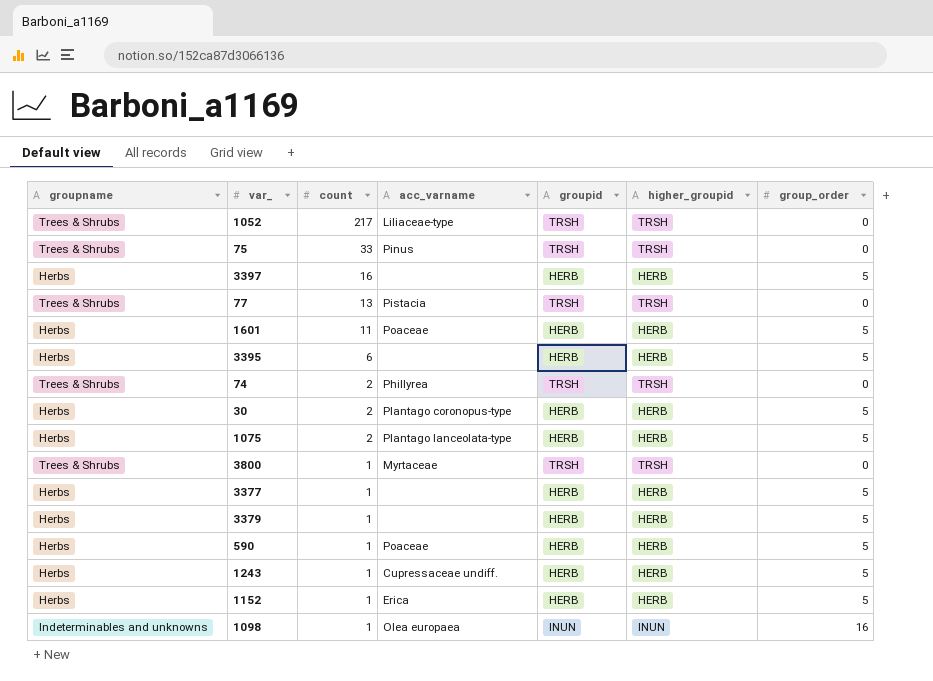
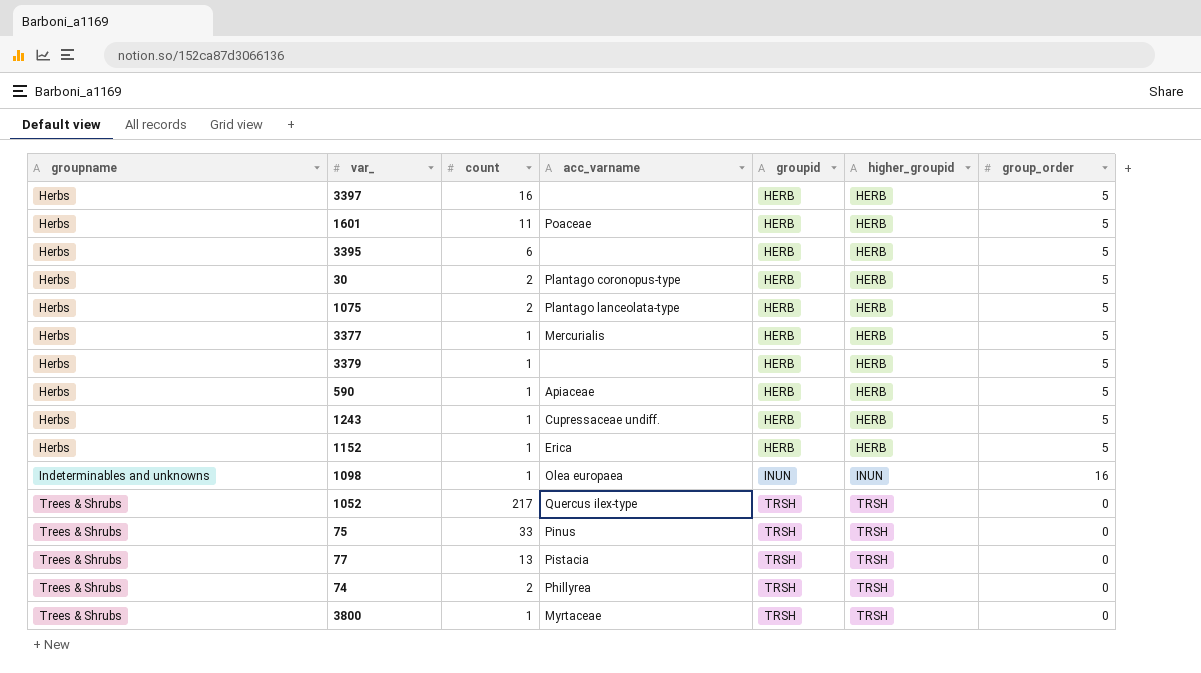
row order: count descending -> groupname ascending
3377 | acc_varname: none -> Mercurialis
590 | acc_varname: Poaceae -> Apiaceae
1052 | acc_varname: Liliaceae-type -> Quercus ilex-type

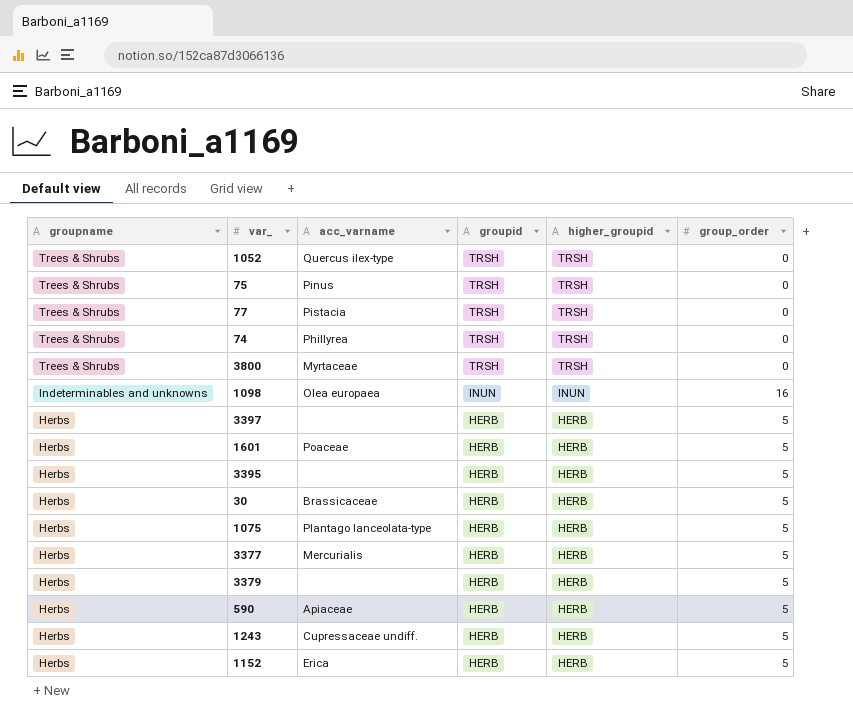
row order: groupname ascending -> groupname descending
column count | position: 3 -> none
30 | acc_varname: Plantago coronopus-type -> Brassicaceae

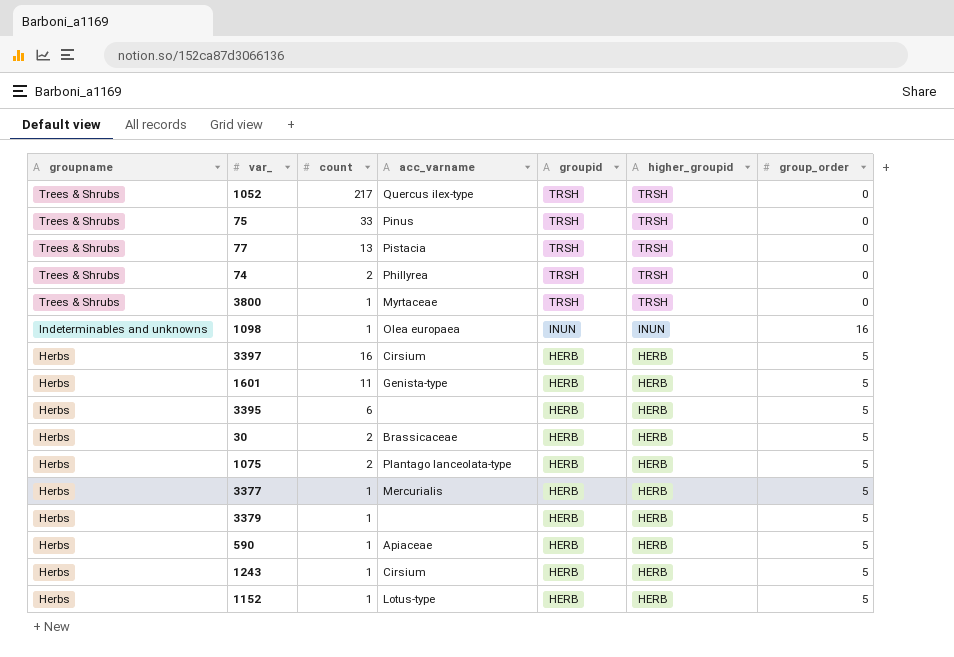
column count | position: none -> 3
3397 | acc_varname: none -> Cirsium
1601 | acc_varname: Poaceae -> Genista-type
1243 | acc_varname: Cupressaceae undiff. -> Cirsium
1152 | acc_varname: Erica -> Lotus-type

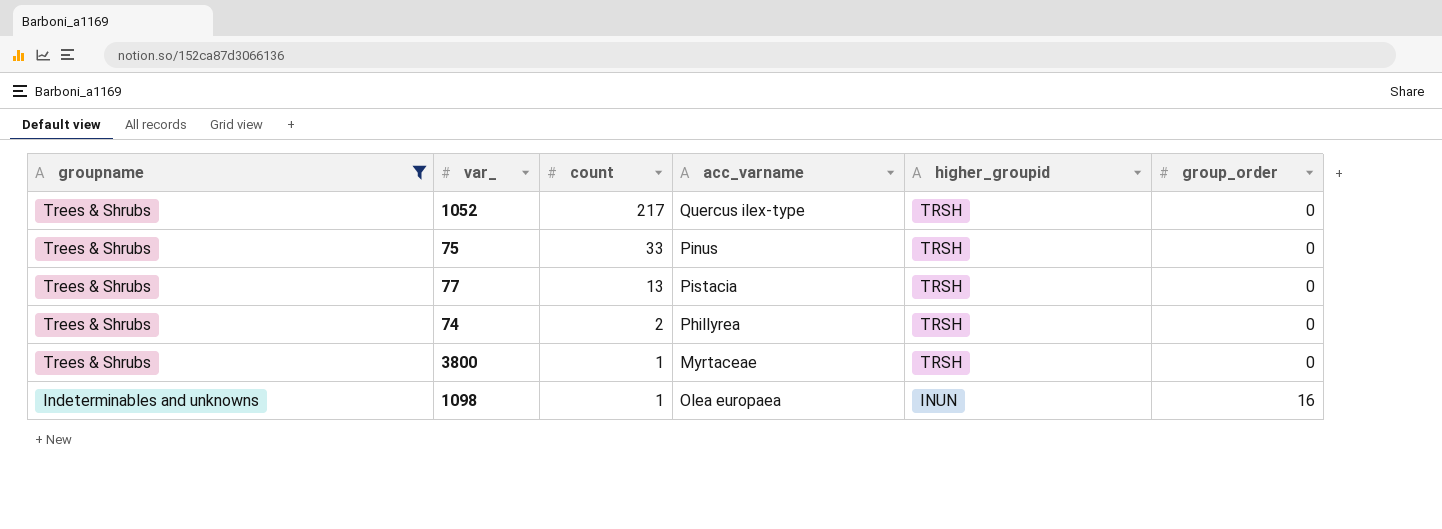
filter: none -> groupname != Herbs
column groupid | position: 5 -> none

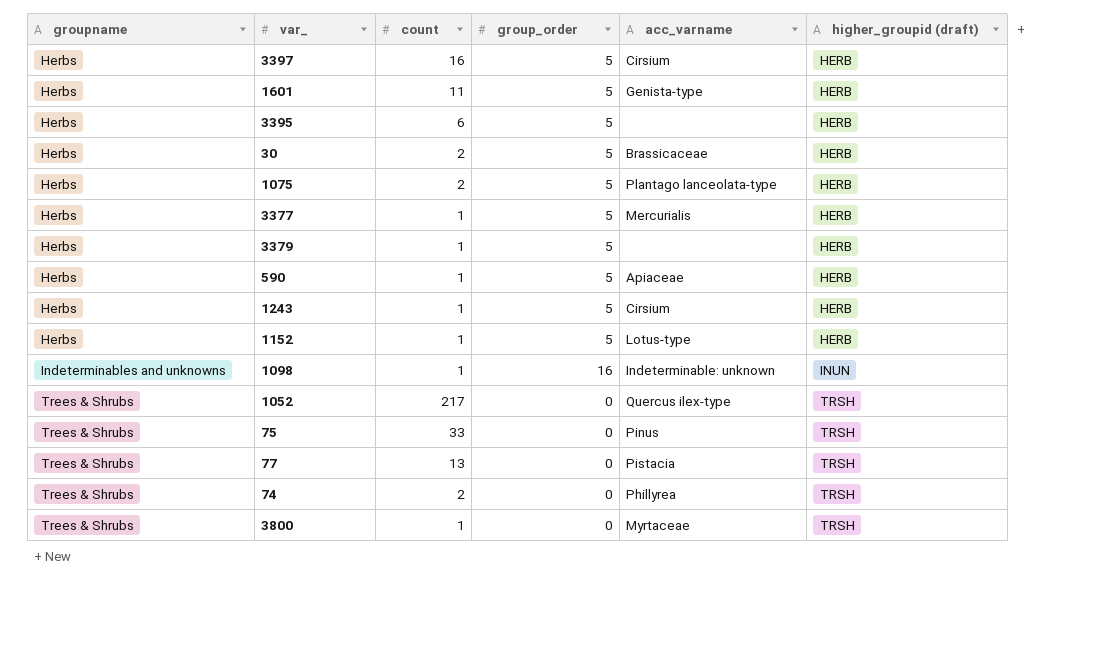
filter: groupname != Herbs -> none
row order: groupname descending -> groupname ascending
column group_order | position: 6 -> 4
column name: higher_groupid -> higher_groupid (draft)
1098 | acc_varname: Olea europaea -> Indeterminable: unknown

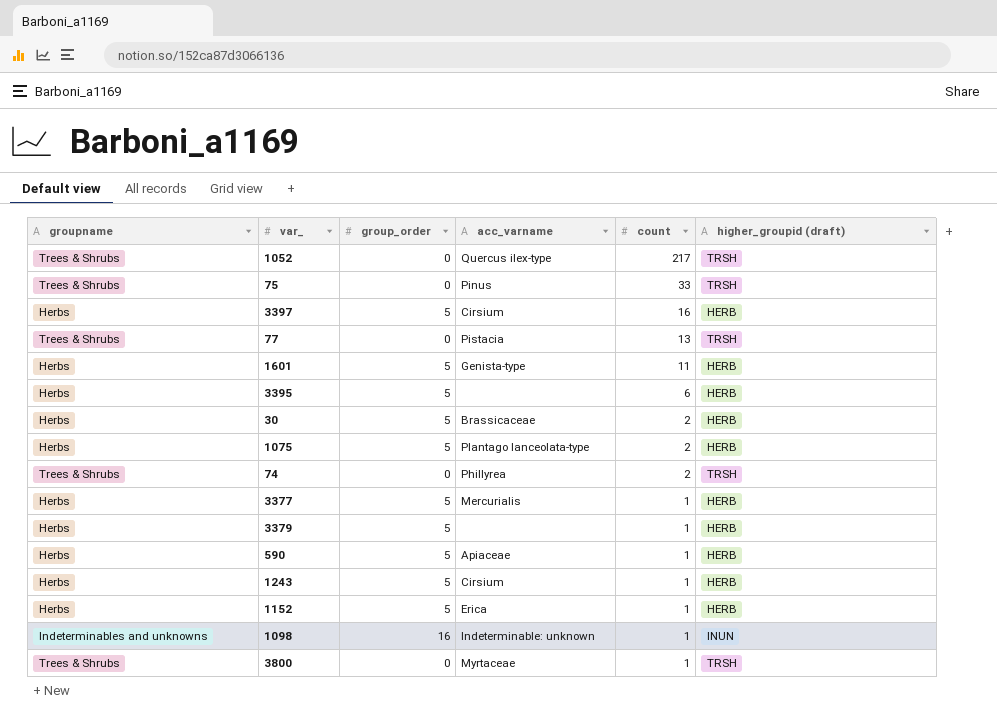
row order: groupname ascending -> count descending
column count | position: 3 -> 5
1152 | acc_varname: Lotus-type -> Erica

